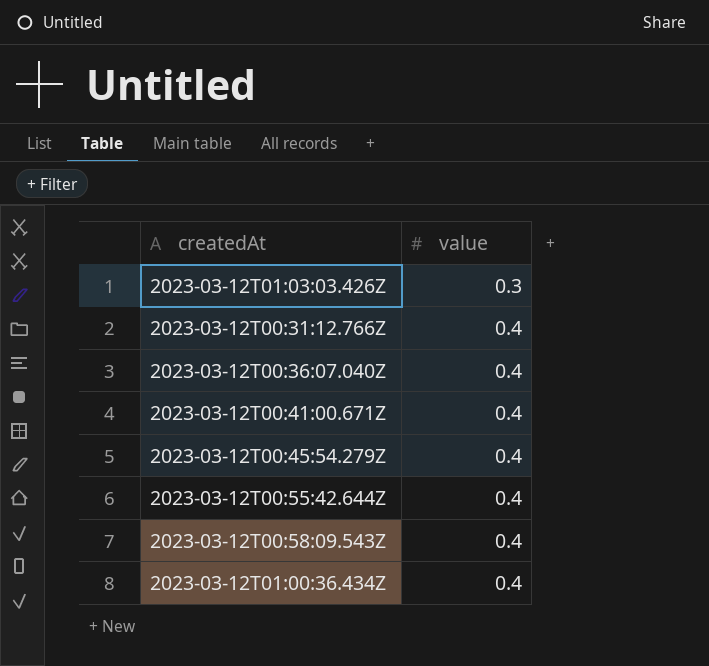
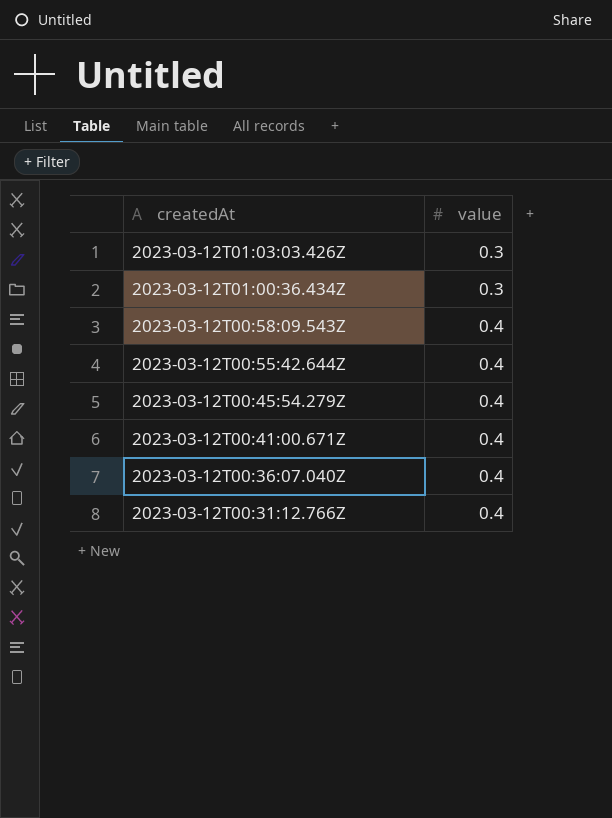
row order: value ascending -> createdAt descending
2023-03-12T01:00:36.434Z | value: 0.4 -> 0.3

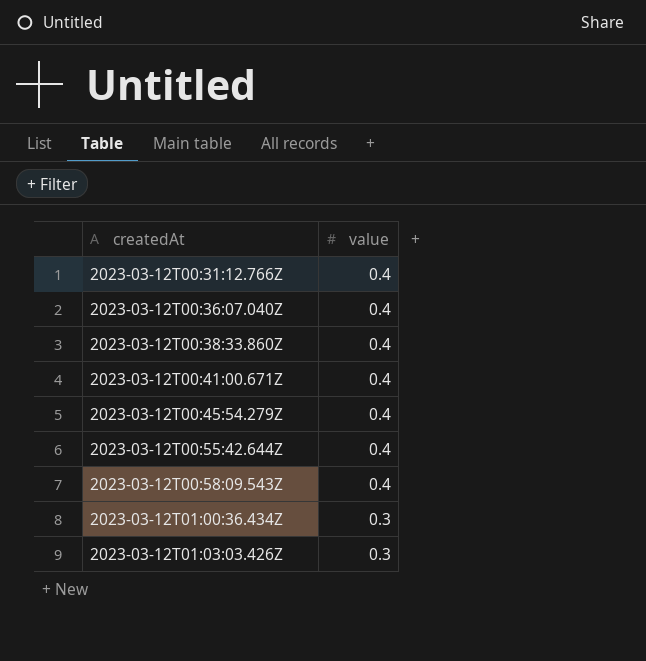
row order: createdAt descending -> createdAt ascending
row 2023-03-12T00:38:33.860Z: none -> 0.4

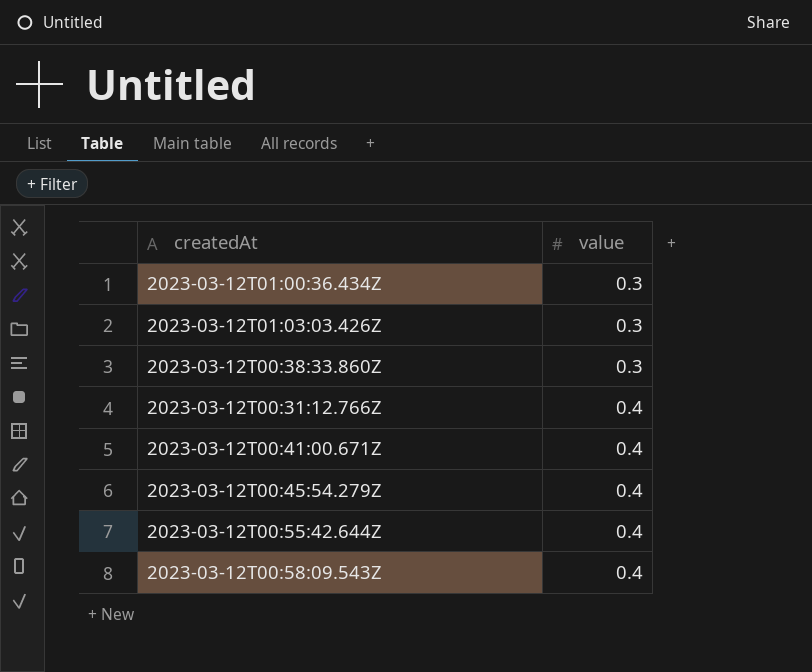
row order: createdAt ascending -> value ascending
row 2023-03-12T00:36:07.040Z: 0.4 -> none
2023-03-12T00:38:33.860Z | value: 0.4 -> 0.3

